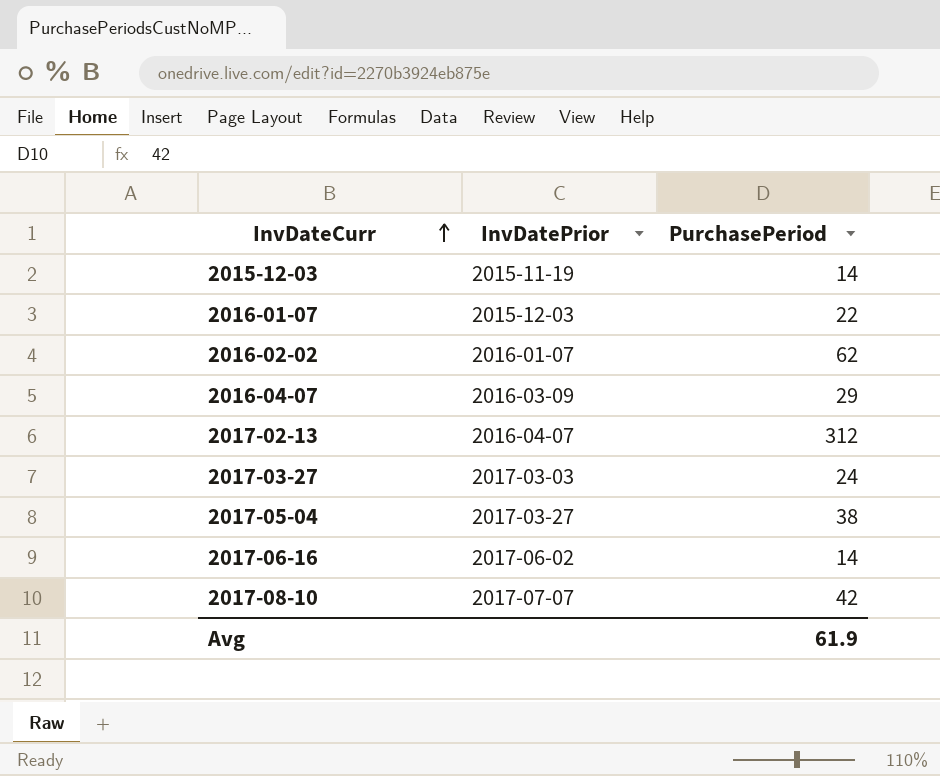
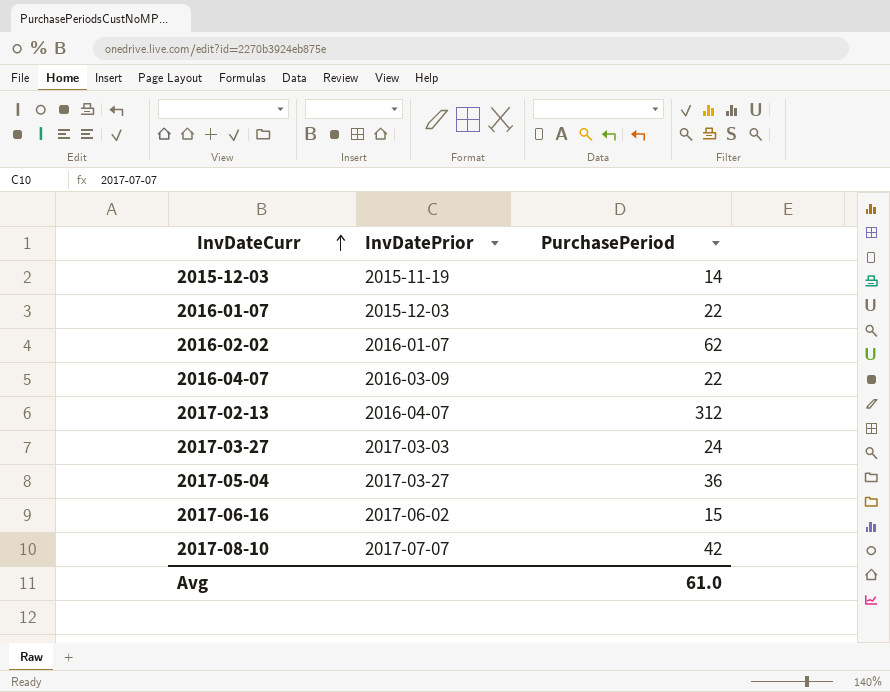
2016-04-07 | PurchasePeriod: 29 -> 22
2017-05-04 | PurchasePeriod: 38 -> 36
2017-06-16 | PurchasePeriod: 14 -> 15
Avg | PurchasePeriod: 61.9 -> 61.0

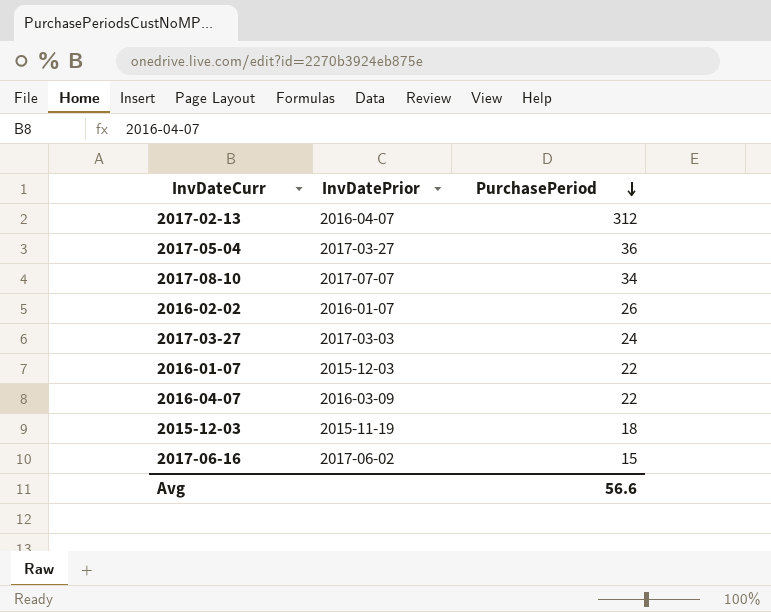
row order: InvDateCurr ascending -> PurchasePeriod descending
2017-08-10 | PurchasePeriod: 42 -> 34
2016-02-02 | PurchasePeriod: 62 -> 26
2015-12-03 | PurchasePeriod: 14 -> 18
Avg | PurchasePeriod: 61.0 -> 56.6

